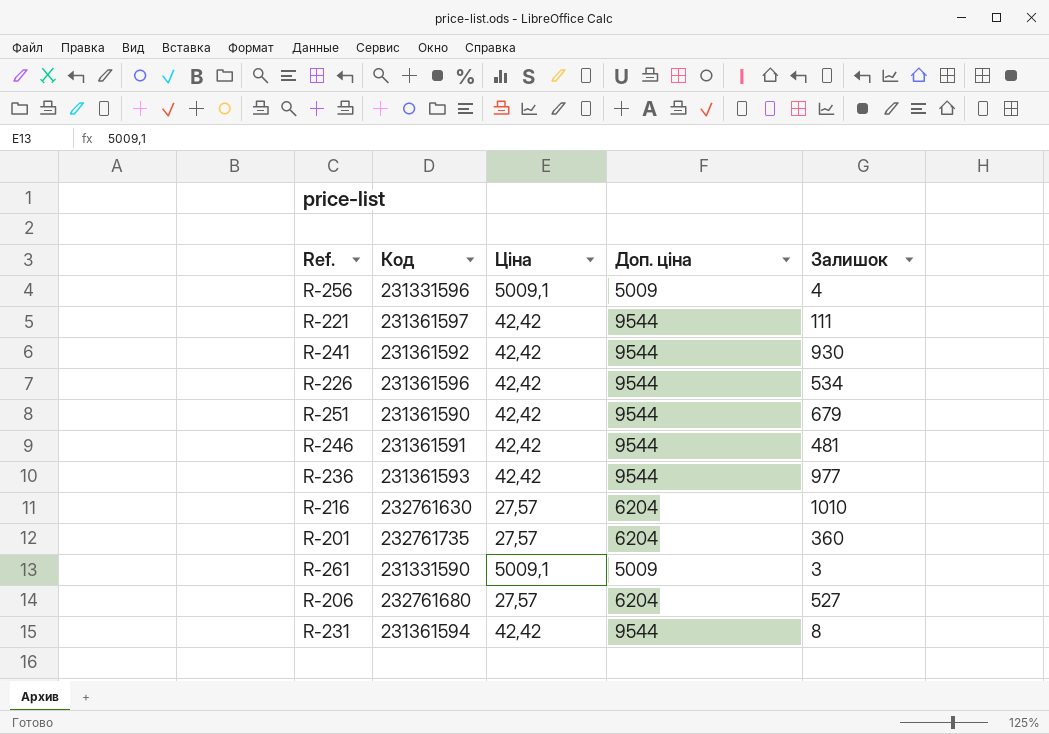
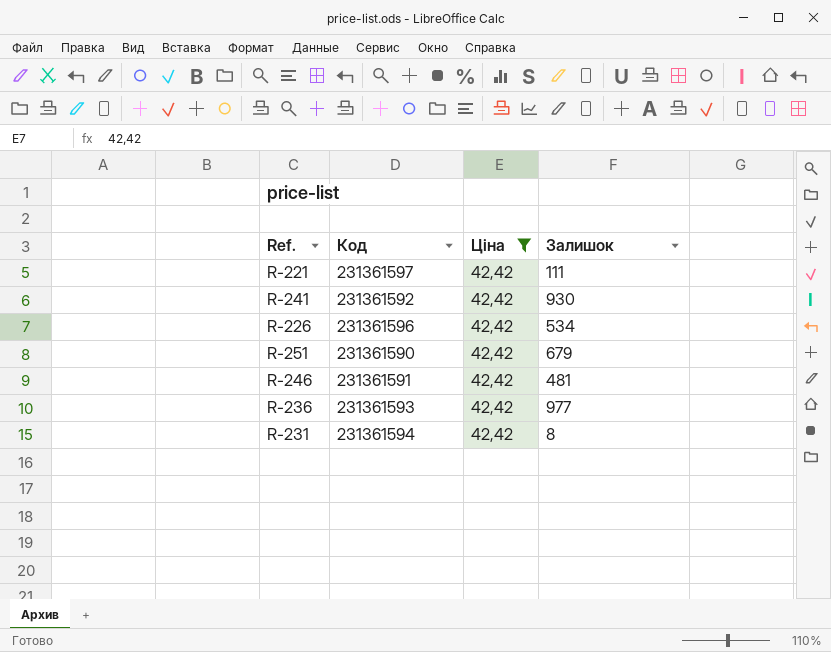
filter: none -> Ціна = 42,42
column Доп. ціна | position: 4 -> none

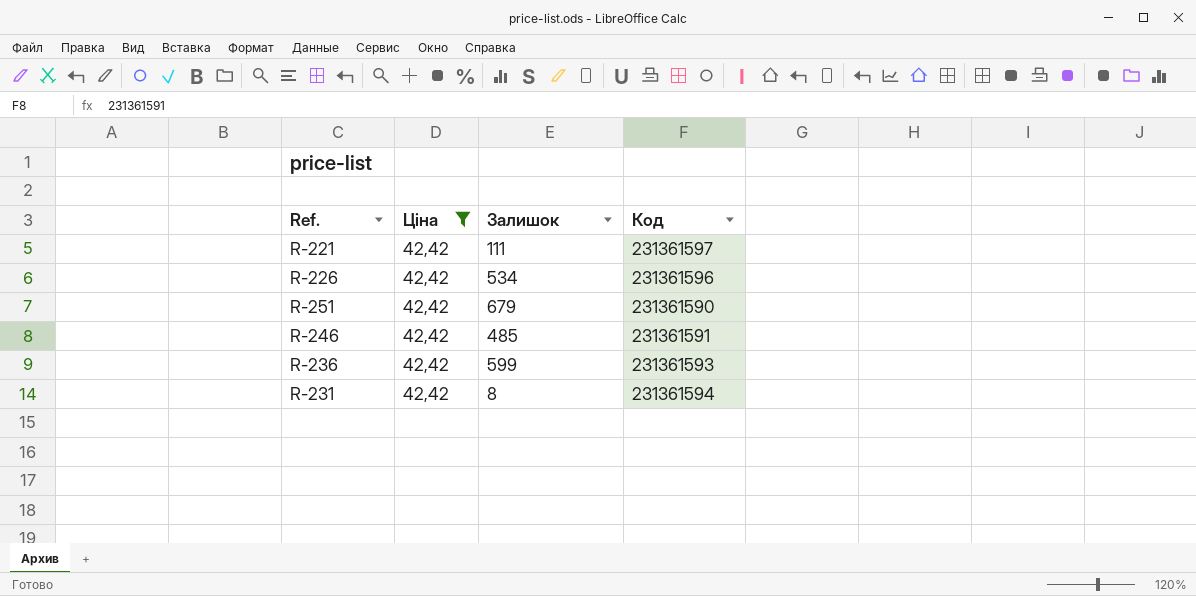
column Код | position: 2 -> 4
row R-241: 231361592 | 42,42 | 930 -> none
R-246 | Залишок: 481 -> 485
R-236 | Залишок: 977 -> 599

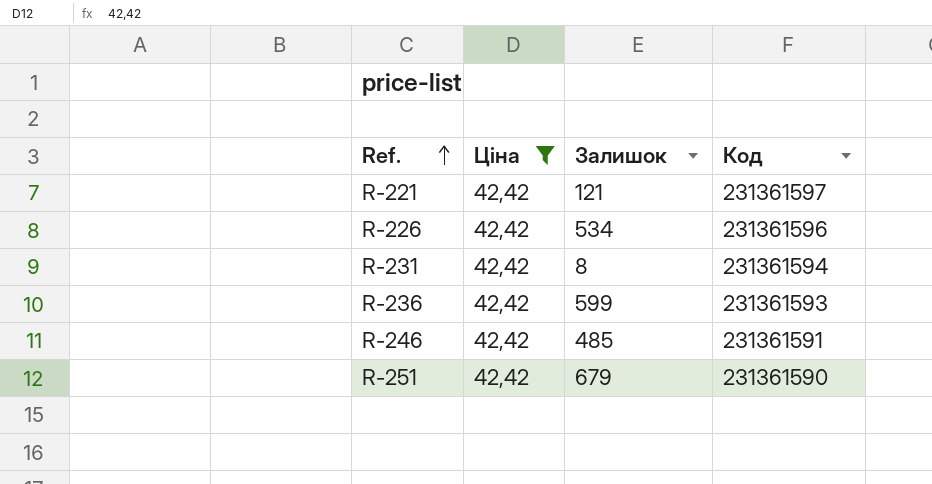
row order: none -> Ref. ascending
R-221 | Залишок: 111 -> 121

